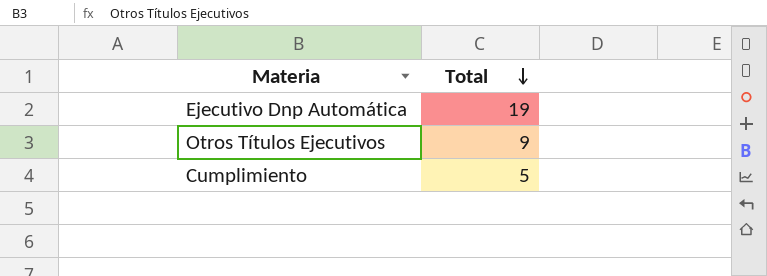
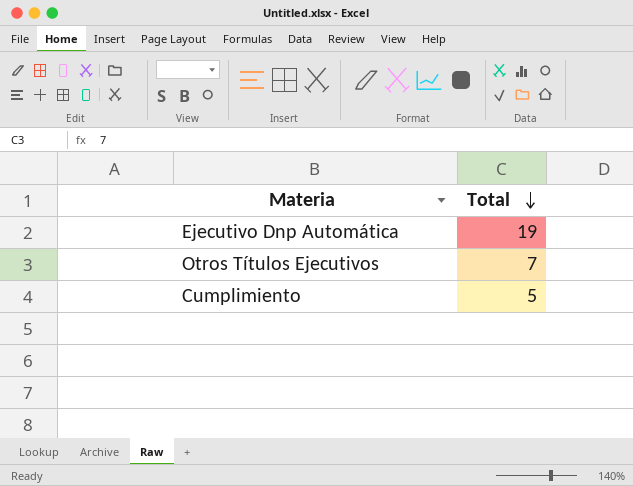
Otros Títulos Ejecutivos | Total: 9 -> 7

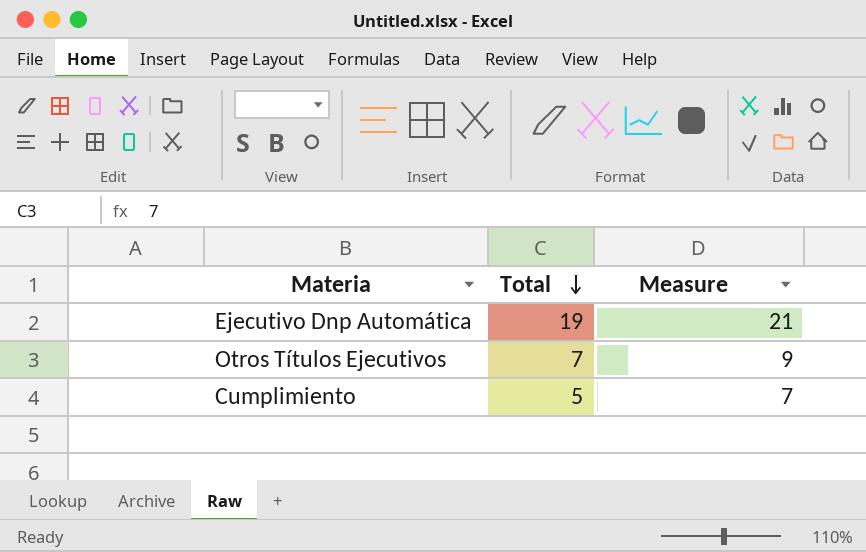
column Measure | formula: none -> [Total] + 2

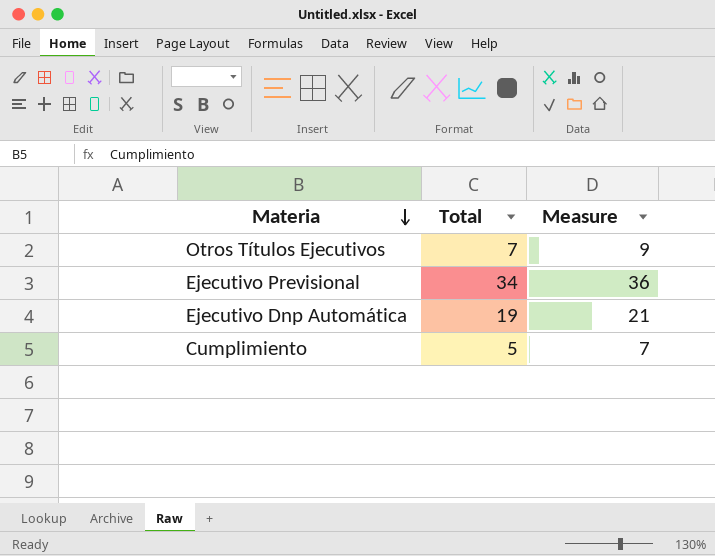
row order: Total descending -> Materia descending
row Ejecutivo Previsional: none -> 34 | 36

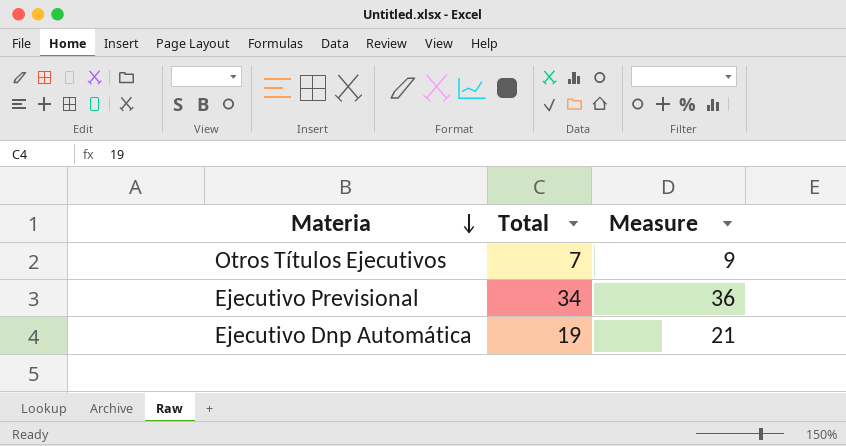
row Cumplimiento: 5 | 7 -> none

